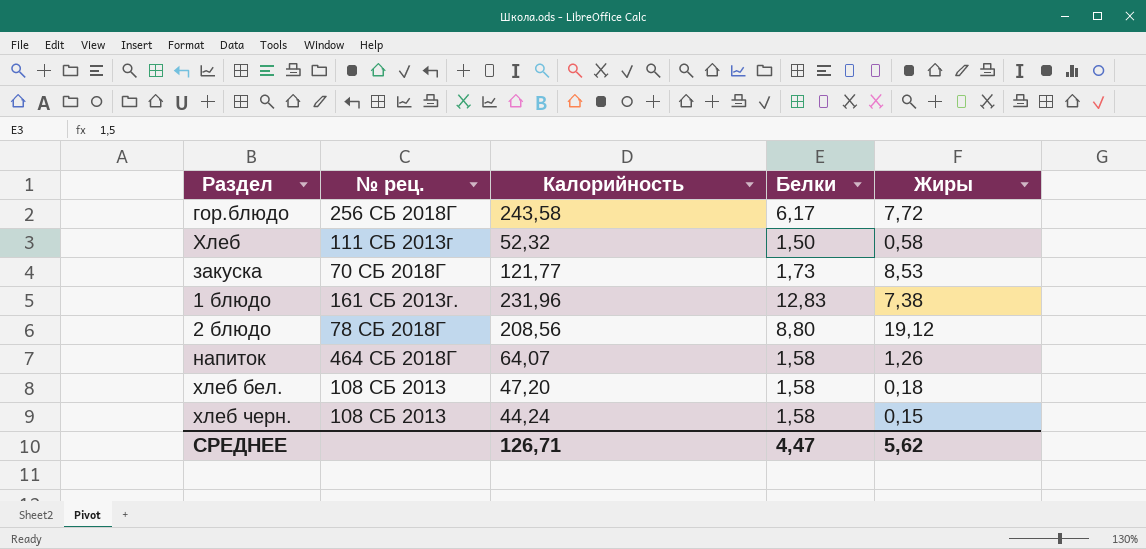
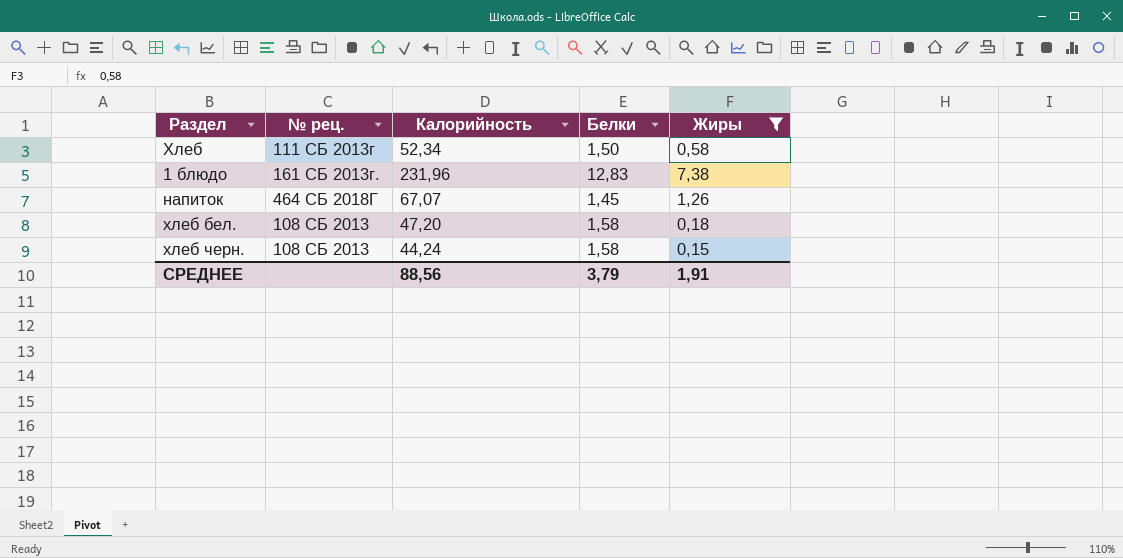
filter: none -> Жиры <= 7,38
Хлеб | Калорийность: 52,32 -> 52,34
напиток | Калорийность: 64,07 -> 67,07
напиток | Белки: 1,58 -> 1,45
СРЕДНЕЕ | Калорийность: 126,71 -> 88,56
СРЕДНЕЕ | Белки: 4,47 -> 3,79
СРЕДНЕЕ | Жиры: 5,62 -> 1,91

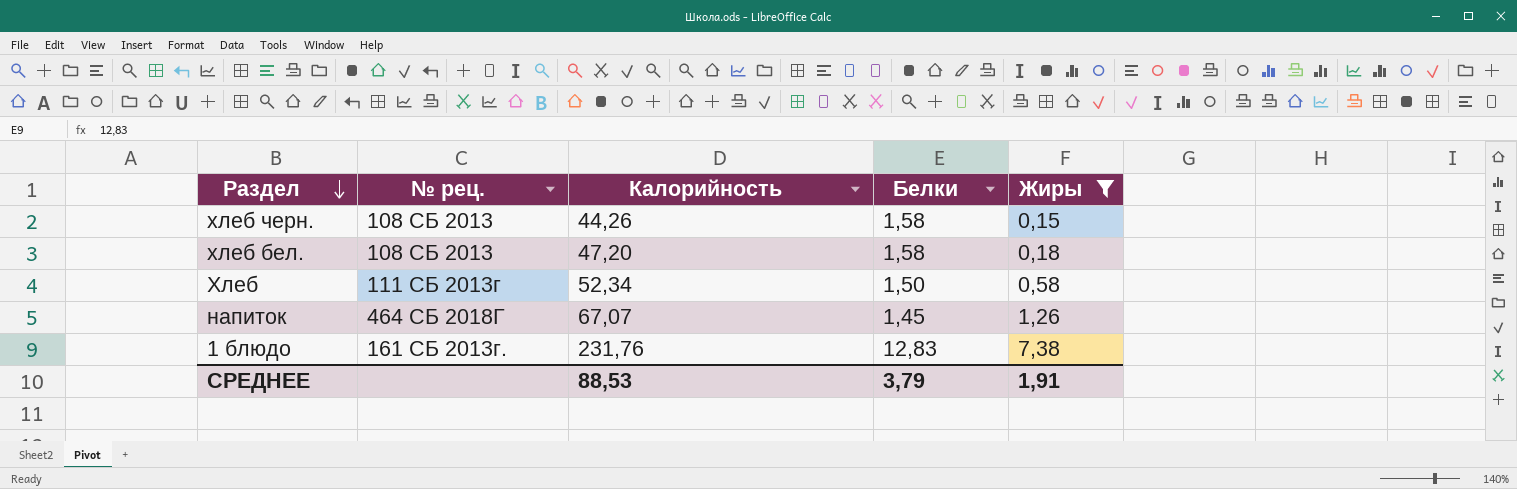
row order: none -> Раздел descending
хлеб черн. | Калорийность: 44,24 -> 44,26
1 блюдо | Калорийность: 231,96 -> 231,76
СРЕДНЕЕ | Калорийность: 88,56 -> 88,53

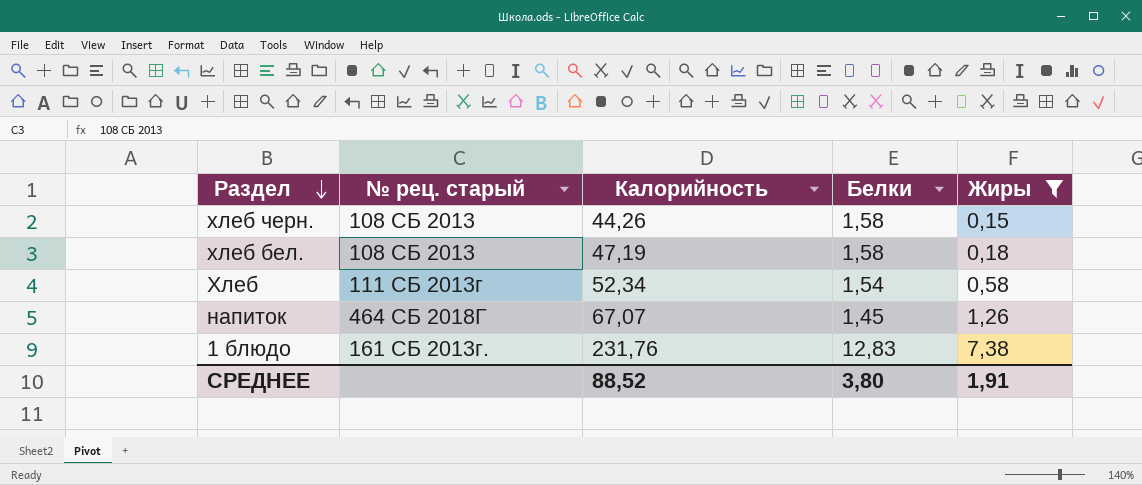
column name: № рец. -> № рец. старый
хлеб бел. | Калорийность: 47,20 -> 47,19
Хлеб | Белки: 1,50 -> 1,54
СРЕДНЕЕ | Калорийность: 88,53 -> 88,52
СРЕДНЕЕ | Белки: 3,79 -> 3,80

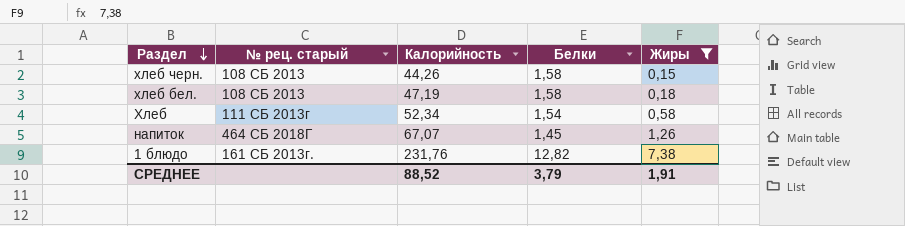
1 блюдо | Белки: 12,83 -> 12,82
СРЕДНЕЕ | Белки: 3,80 -> 3,79

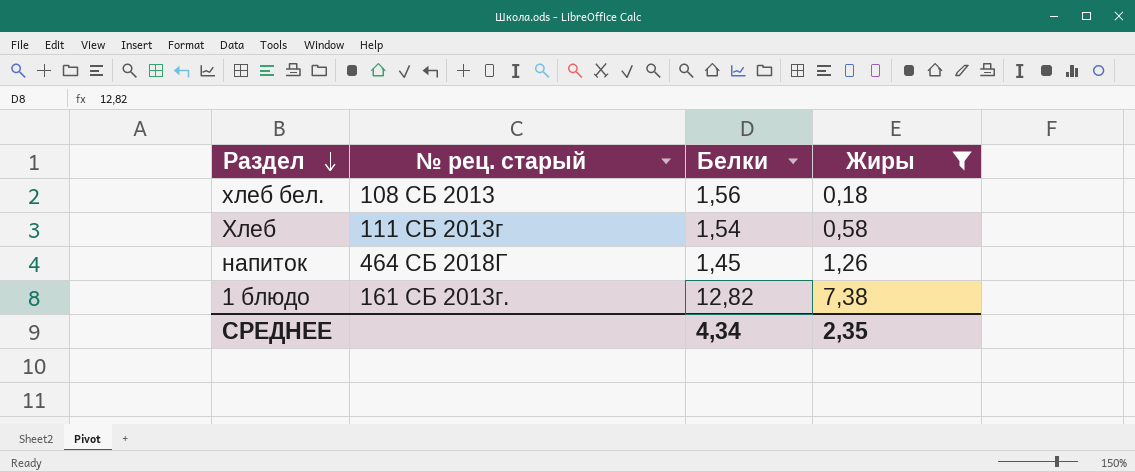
column Калорийность | position: 3 -> none
row хлеб черн.: 108 СБ 2013 | 44,26 | 1,58 | 0,15 -> none
хлеб бел. | Белки: 1,58 -> 1,56
СРЕДНЕЕ | Белки: 3,79 -> 4,34
СРЕДНЕЕ | Жиры: 1,91 -> 2,35

